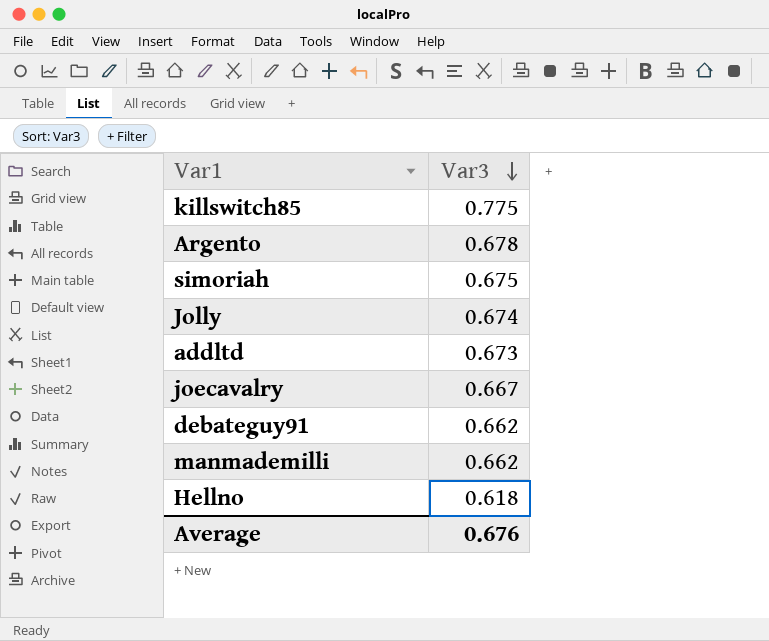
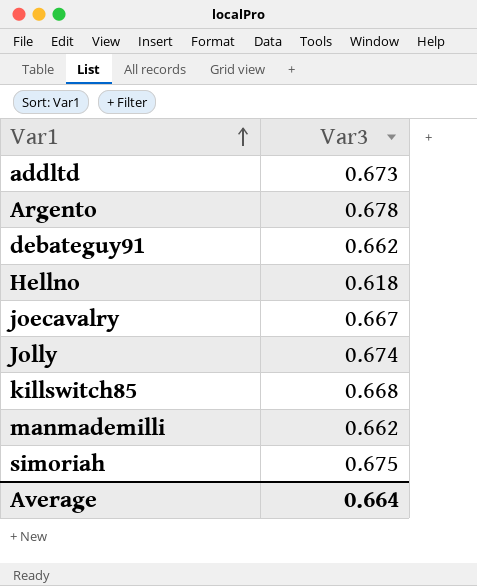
row order: Var3 descending -> Var1 ascending
killswitch85 | Var3: 0.775 -> 0.668
Average | Var3: 0.676 -> 0.664

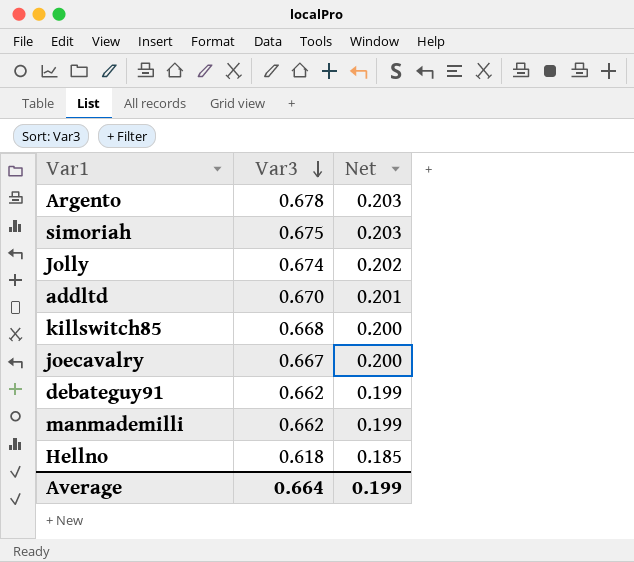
row order: Var1 ascending -> Var3 descending
column Net | formula: none -> [Var3] * 0.3
addltd | Var3: 0.673 -> 0.670

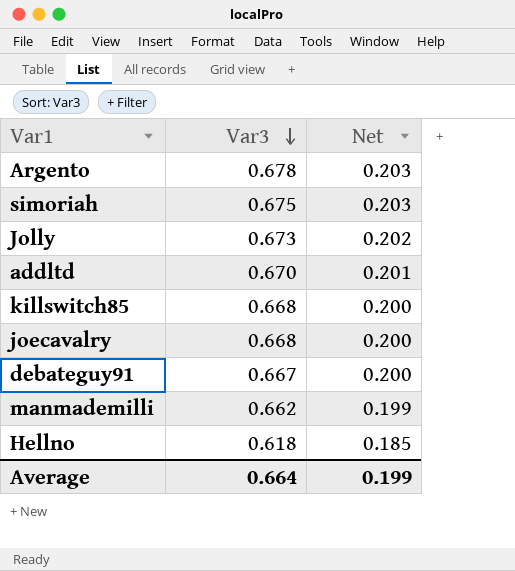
Jolly | Var3: 0.674 -> 0.673
joecavalry | Var3: 0.667 -> 0.668
debateguy91 | Var3: 0.662 -> 0.667
debateguy91 | Net: 0.199 -> 0.200

